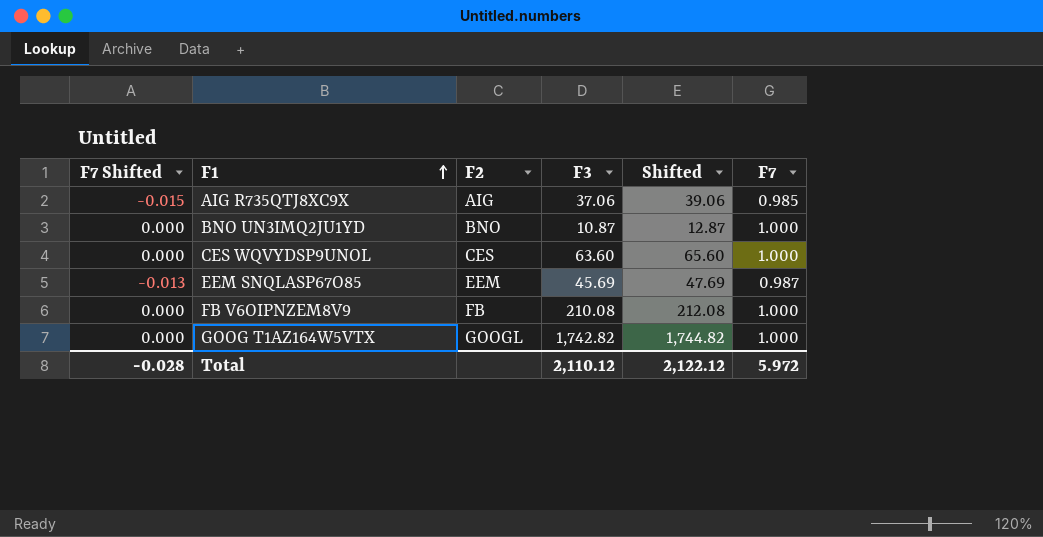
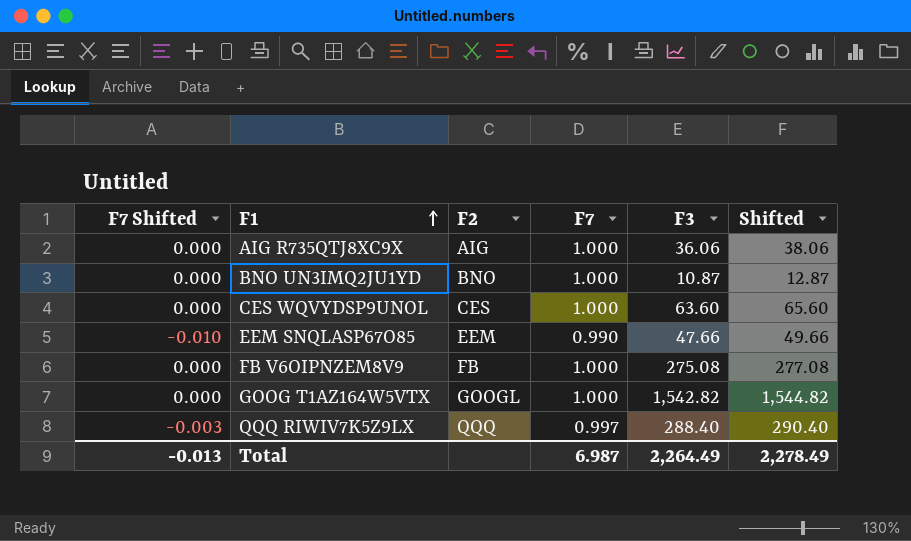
column F7 | position: 6 -> 4
AIG R735QTJ8XC9X | F7 Shifted: -0.015 -> 0.000
AIG R735QTJ8XC9X | F7: 0.985 -> 1.000
AIG R735QTJ8XC9X | F3: 37.06 -> 36.06
AIG R735QTJ8XC9X | Shifted: 39.06 -> 38.06
EEM SNQLASP67O85 | F7 Shifted: -0.013 -> -0.010
EEM SNQLASP67O85 | F7: 0.987 -> 0.990
EEM SNQLASP67O85 | F3: 45.69 -> 47.66
EEM SNQLASP67O85 | Shifted: 47.69 -> 49.66
FB V6OIPNZEM8V9 | F3: 210.08 -> 275.08
FB V6OIPNZEM8V9 | Shifted: 212.08 -> 277.08
GOOG T1AZ164W5VTX | F3: 1,742.82 -> 1,542.82
GOOG T1AZ164W5VTX | Shifted: 1,744.82 -> 1,544.82
row QQQ RIWIV7K5Z9LX: none -> -0.003 | QQQ | 0.997 | 288.40 | 290.40
Total | F7 Shifted: -0.028 -> -0.013
Total | F7: 5.972 -> 6.987
Total | F3: 2,110.12 -> 2,264.49
Total | Shifted: 2,122.12 -> 2,278.49

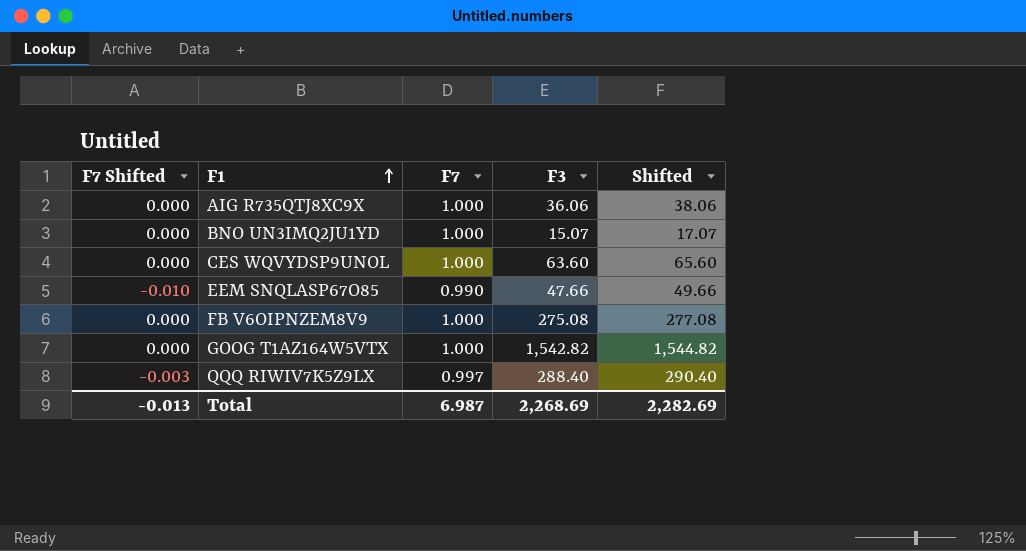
column F2 | position: 3 -> none
BNO UN3IMQ2JU1YD | F3: 10.87 -> 15.07
BNO UN3IMQ2JU1YD | Shifted: 12.87 -> 17.07
Total | F3: 2,264.49 -> 2,268.69
Total | Shifted: 2,278.49 -> 2,282.69

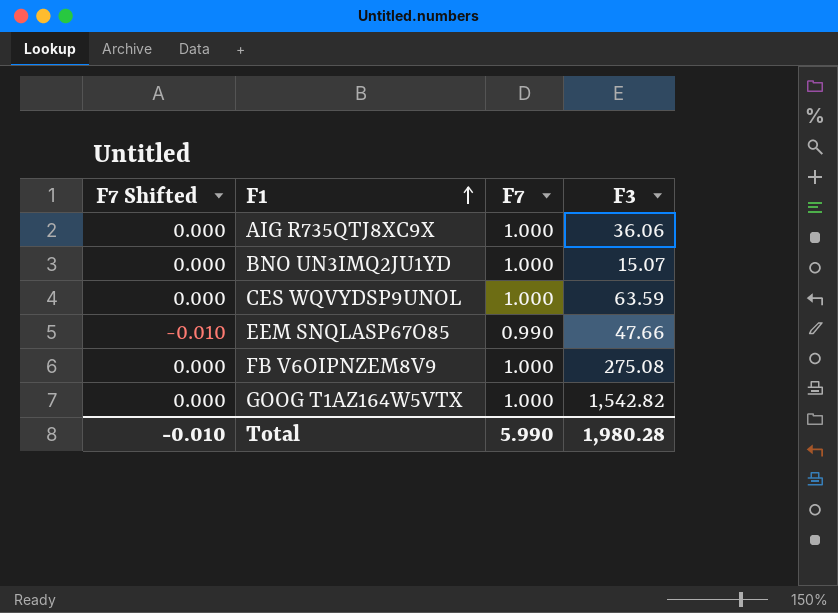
column Shifted | formula: [F3] + 2 -> none
row QQQ RIWIV7K5Z9LX: -0.003 | 0.997 | 288.40 | 290.40 -> none
CES WQVYDSP9UNOL | F3: 63.60 -> 63.59
Total | F7 Shifted: -0.013 -> -0.010
Total | F7: 6.987 -> 5.990
Total | F3: 2,268.69 -> 1,980.28

